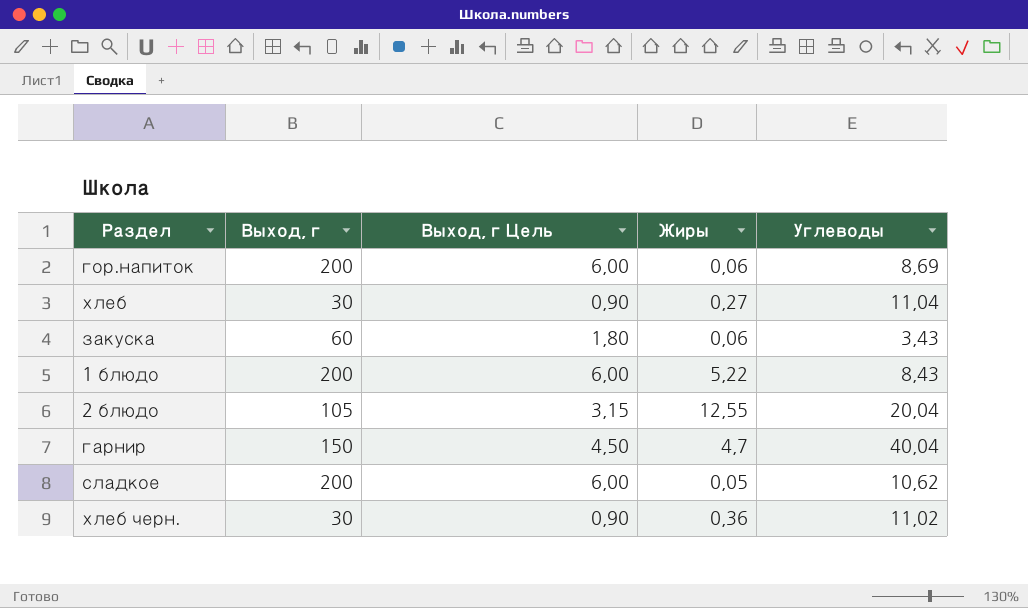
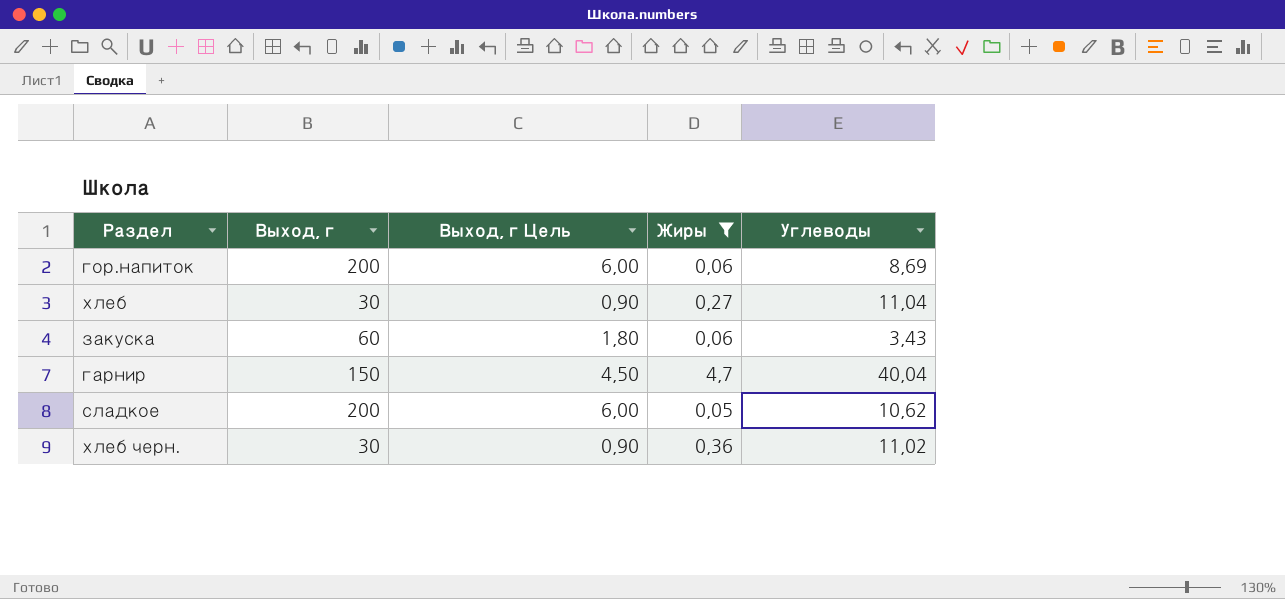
filter: none -> Жиры <= 4,7

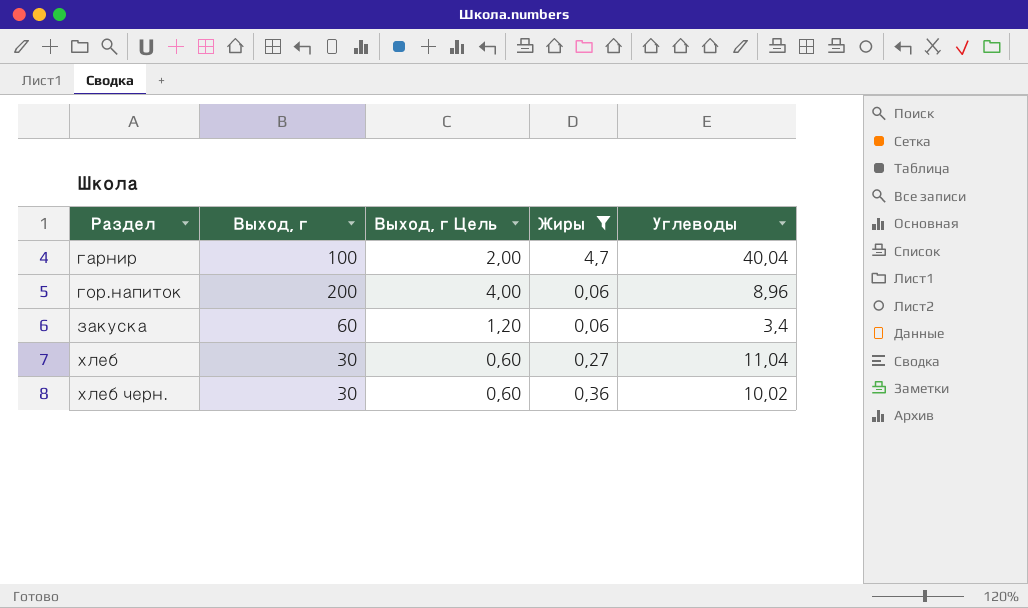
row order: none -> Раздел ascending
column Выход, г Цель | formula: [Выход, г] * 0,03 -> [Выход, г] * 0,02
row сладкое: 200 | 6,00 | 0,05 | 10,62 -> none
гарнир | Выход, г: 150 -> 100
гор.напиток | Углеводы: 8,69 -> 8,96
закуска | Углеводы: 3,43 -> 3,4
хлеб черн. | Углеводы: 11,02 -> 10,02

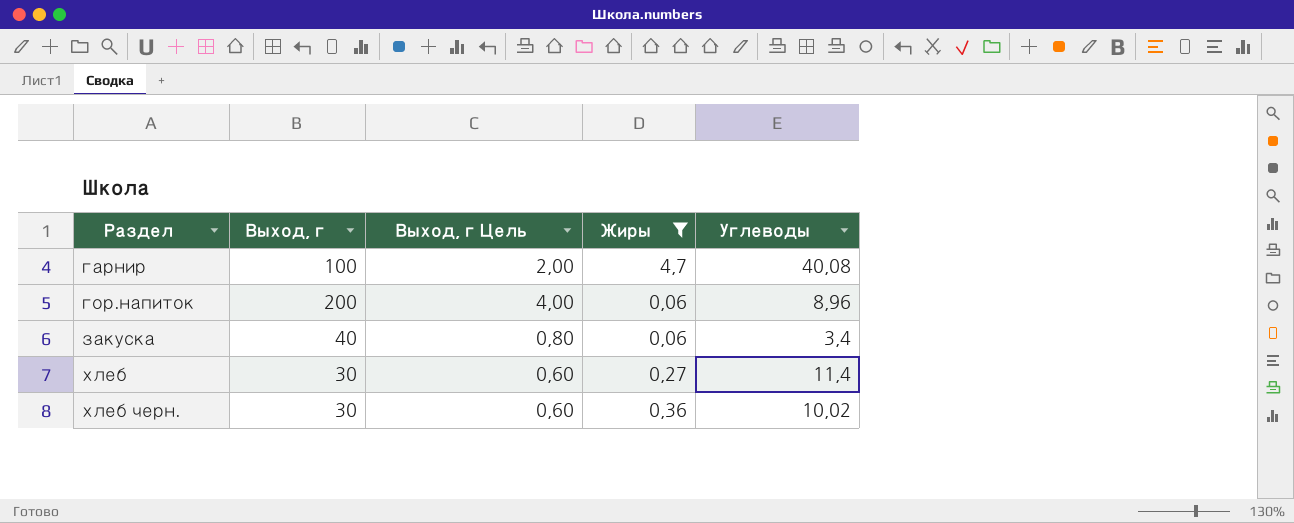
гарнир | Углеводы: 40,04 -> 40,08
закуска | Выход, г: 60 -> 40
закуска | Выход, г Цель: 1,20 -> 0,80
хлеб | Углеводы: 11,04 -> 11,4

